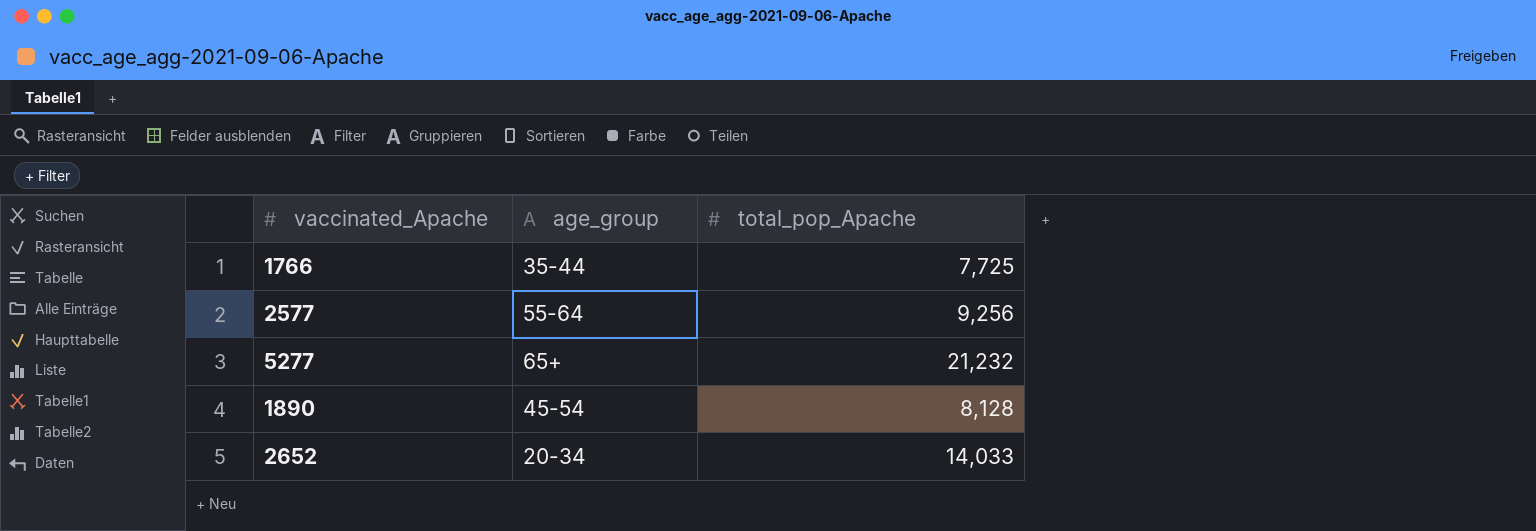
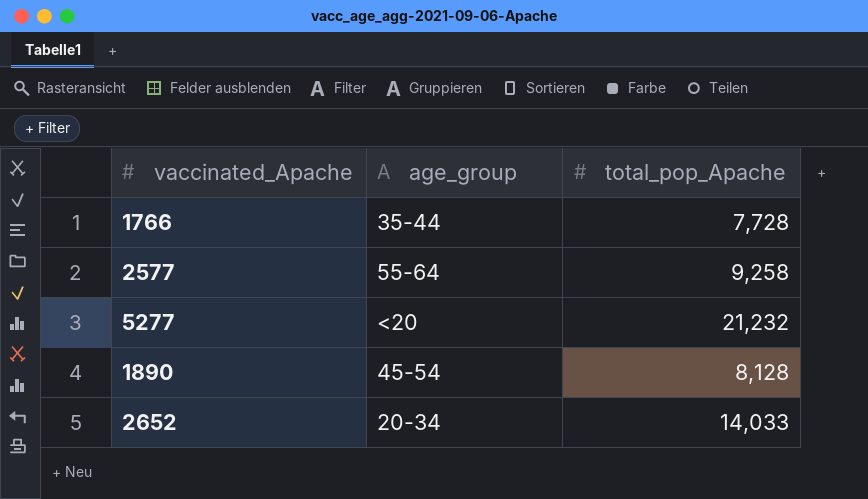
1766 | total_pop_Apache: 7,725 -> 7,728
2577 | total_pop_Apache: 9,256 -> 9,258
5277 | age_group: 65+ -> <20

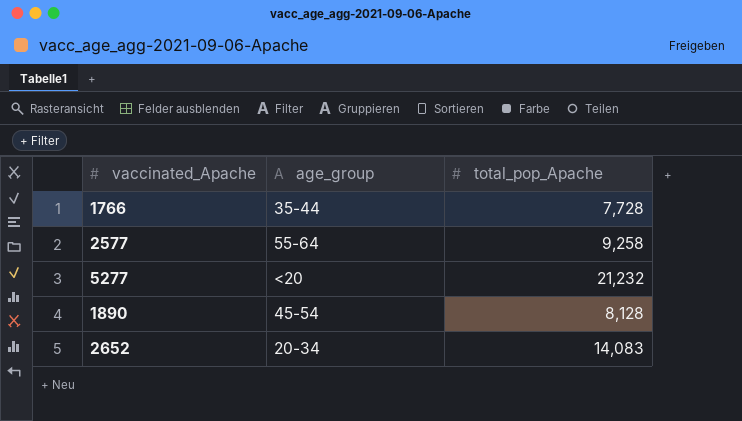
2652 | total_pop_Apache: 14,033 -> 14,083

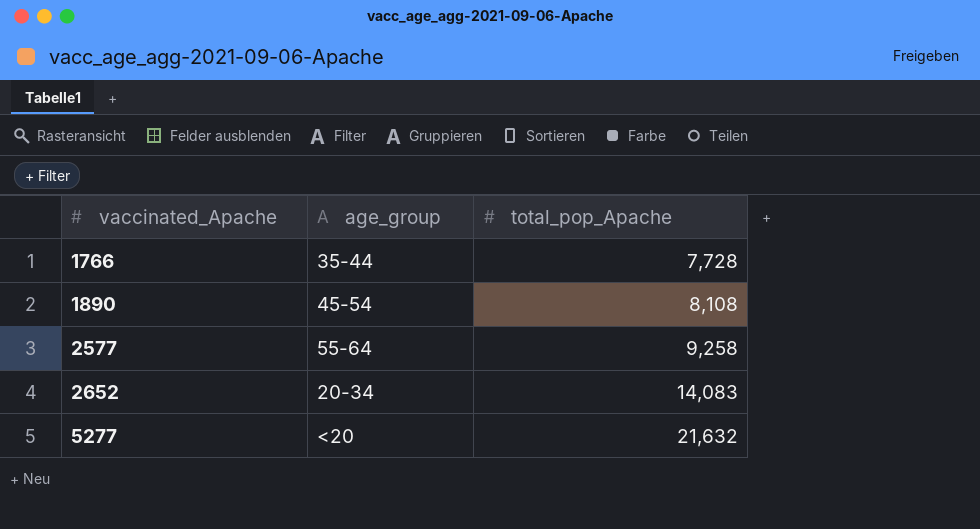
row order: none -> vaccinated_Apache ascending
1890 | total_pop_Apache: 8,128 -> 8,108
5277 | total_pop_Apache: 21,232 -> 21,632

